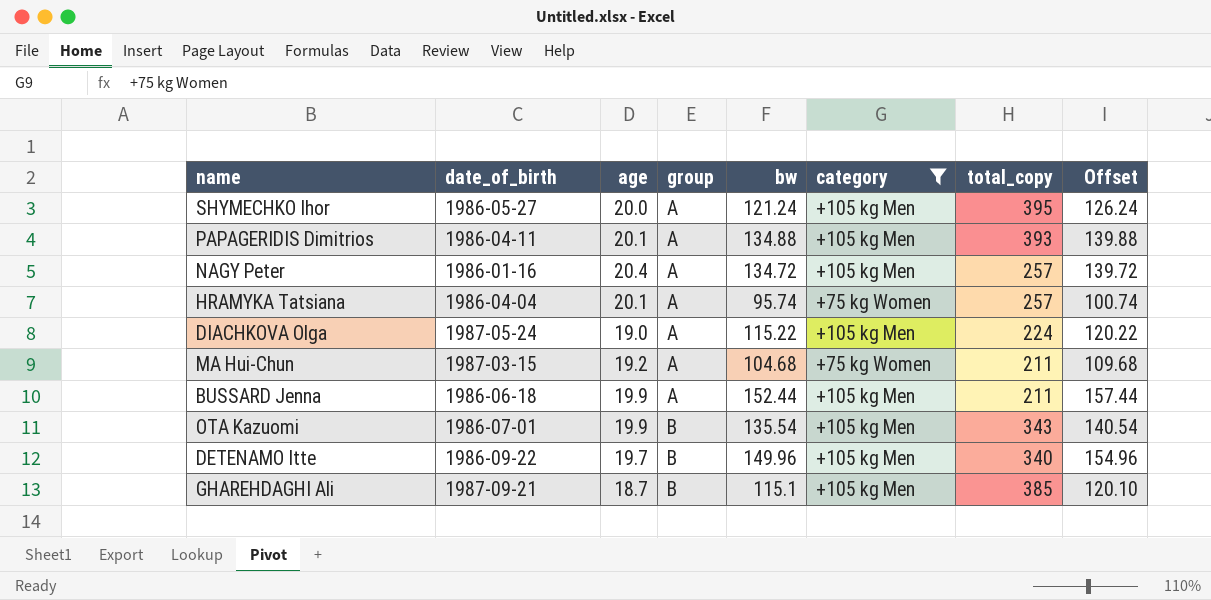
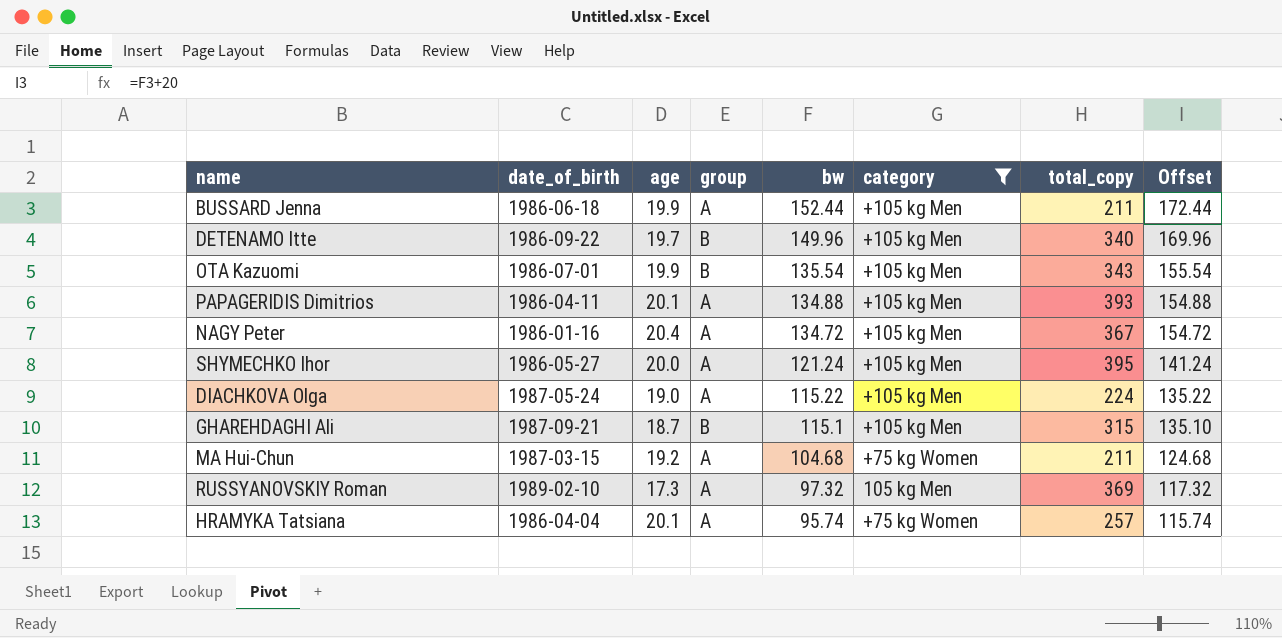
row order: group ascending -> bw descending
column Offset | formula: [bw] + 5 -> [bw] + 20
NAGY Peter | total_copy: 257 -> 367
GHAREHDAGHI Ali | total_copy: 385 -> 315
row RUSSYANOVSKIY Roman: none -> 1989-02-10 | 17.3 | A | 97.32 | 105 kg Men | 369 | 117.32

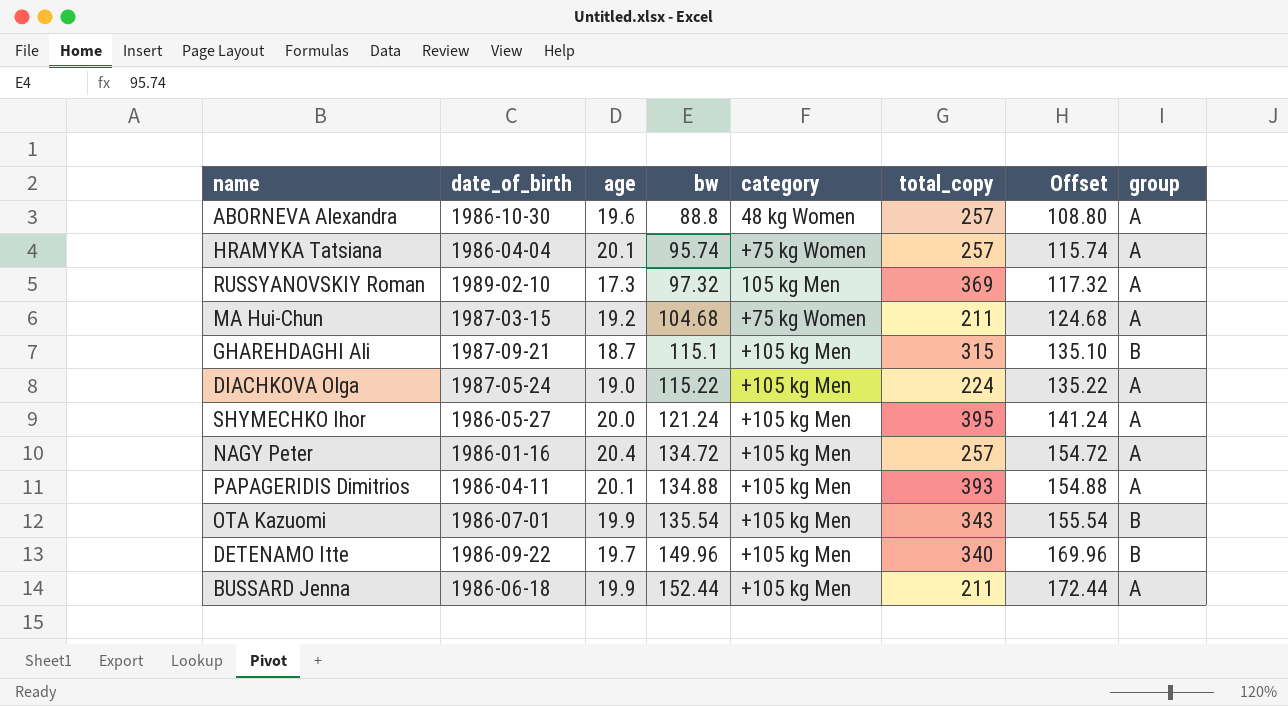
filter: category != 48 kg Women -> none
row order: bw descending -> bw ascending
column group | position: 4 -> 8
NAGY Peter | total_copy: 367 -> 257

